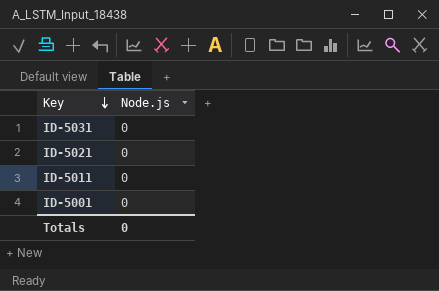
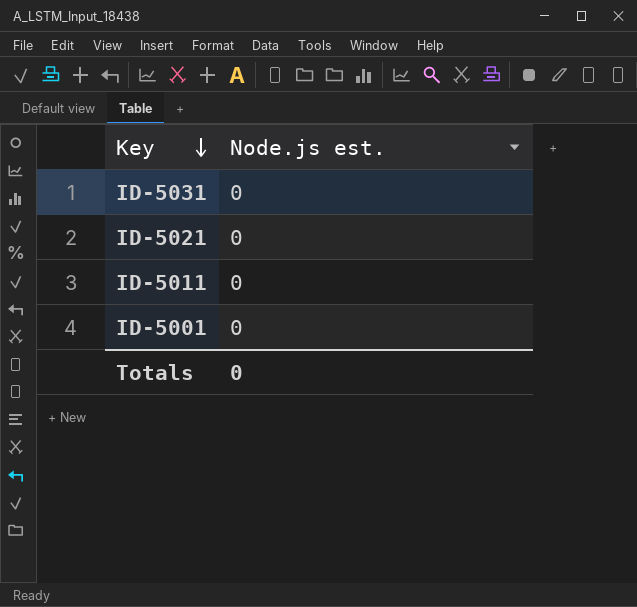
column name: Node.js -> Node.js est.

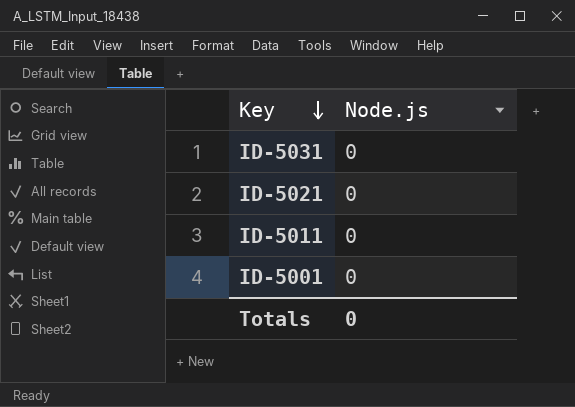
column name: Node.js est. -> Node.js

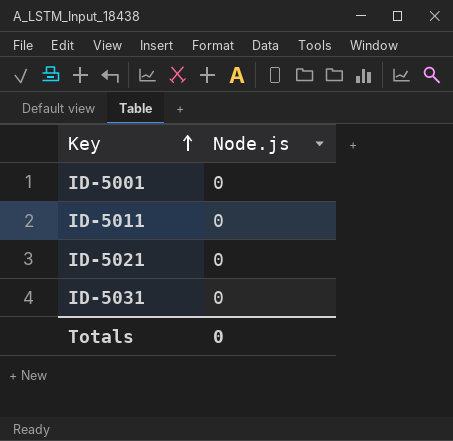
row order: Key descending -> Key ascending

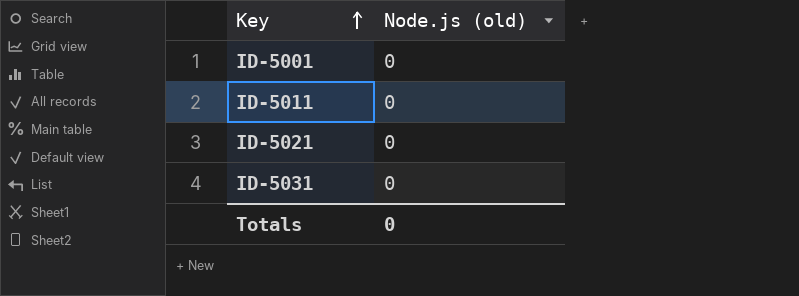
column name: Node.js -> Node.js (old)

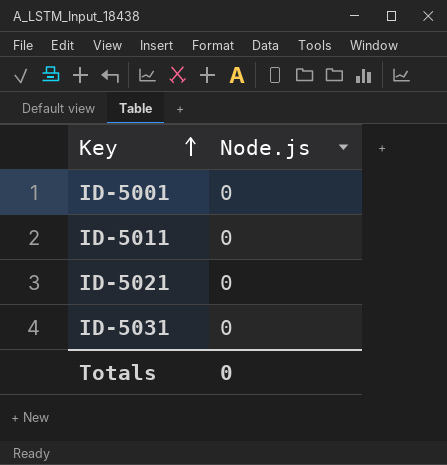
column name: Node.js (old) -> Node.js

